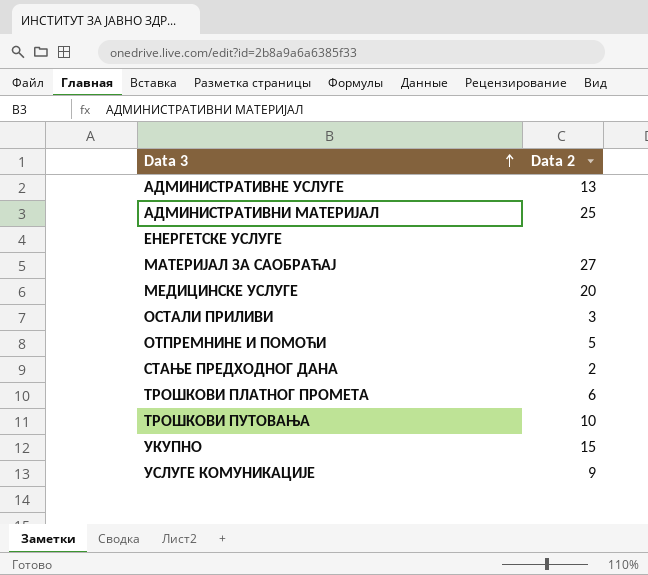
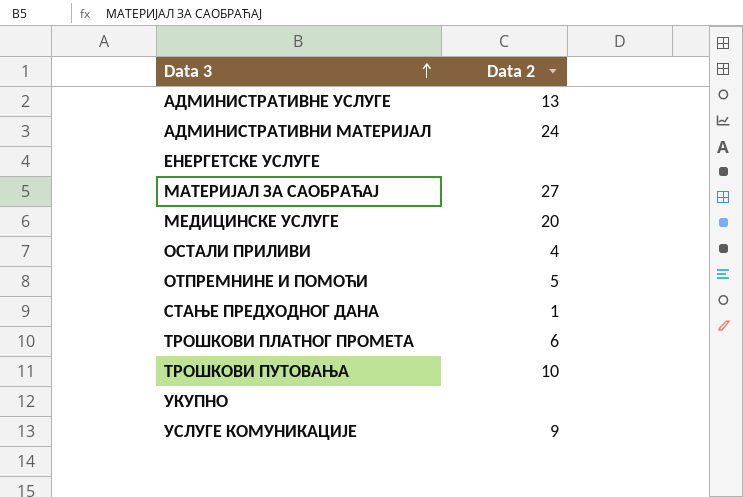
АДМИНИСТРАТИВНИ МАТЕРИЈАЛ | Data 2: 25 -> 24
ОСТАЛИ ПРИЛИВИ | Data 2: 3 -> 4
СТАЊЕ ПРЕДХОДНОГ ДАНА | Data 2: 2 -> 1
УКУПНО | Data 2: 15 -> none

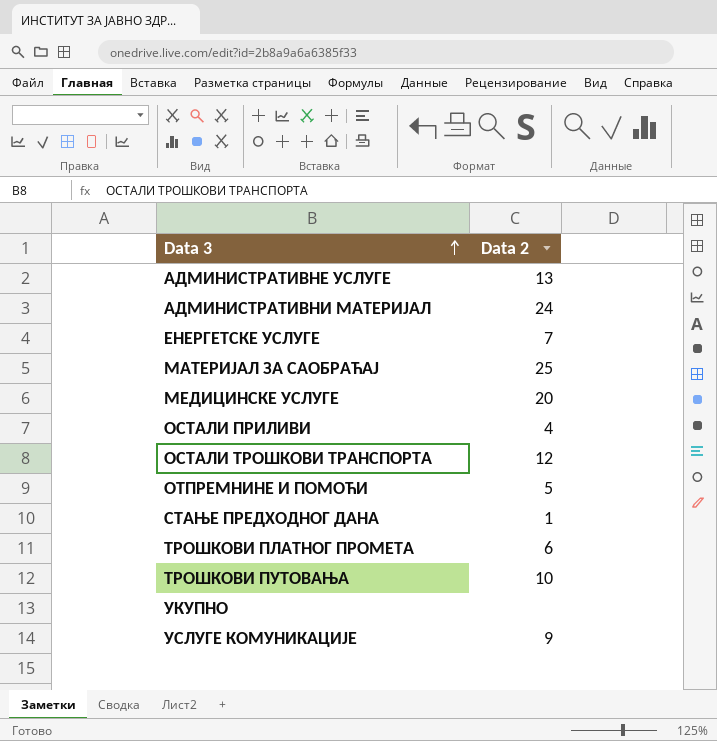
ЕНЕРГЕТСКЕ УСЛУГЕ | Data 2: none -> 7
МАТЕРИЈАЛ ЗА САОБРАЋАЈ | Data 2: 27 -> 25
row ОСТАЛИ ТРОШКОВИ ТРАНСПОРТА: none -> 12

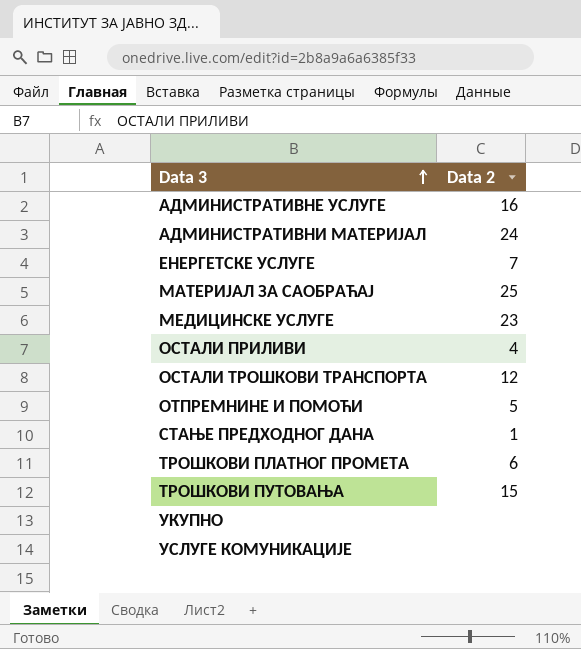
АДМИНИСТРАТИВНЕ УСЛУГЕ | Data 2: 13 -> 16
МЕДИЦИНСКЕ УСЛУГЕ | Data 2: 20 -> 23
ТРОШКОВИ ПУТОВАЊА | Data 2: 10 -> 15
УСЛУГЕ КОМУНИКАЦИЈЕ | Data 2: 9 -> none

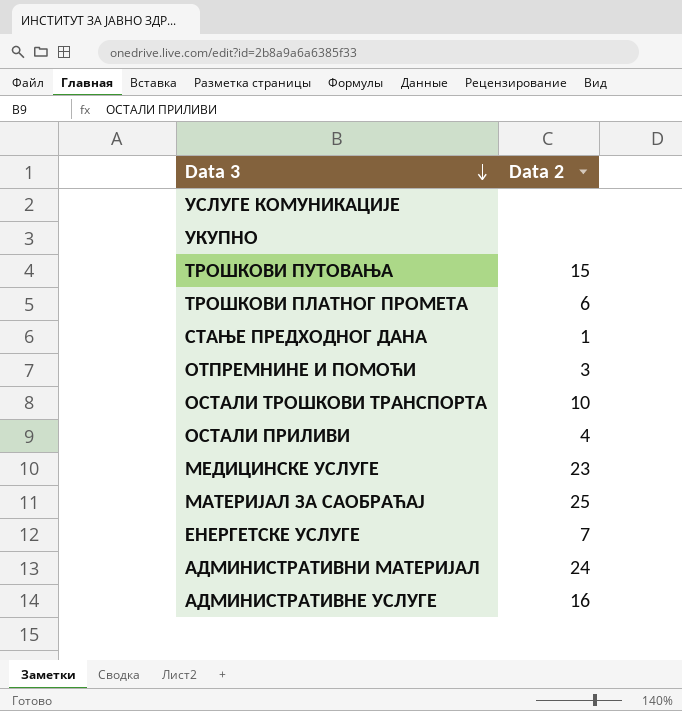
row order: Data 3 ascending -> Data 3 descending
ОТПРЕМНИНЕ И ПОМОЋИ | Data 2: 5 -> 3
ОСТАЛИ ТРОШКОВИ ТРАНСПОРТА | Data 2: 12 -> 10

